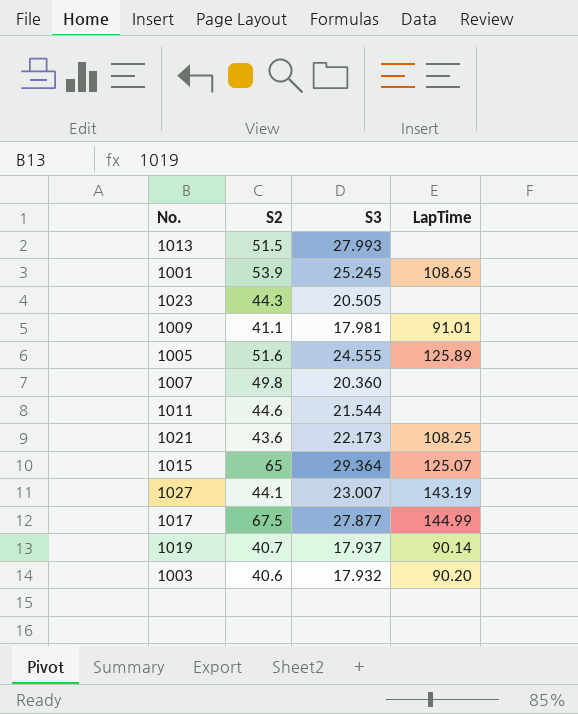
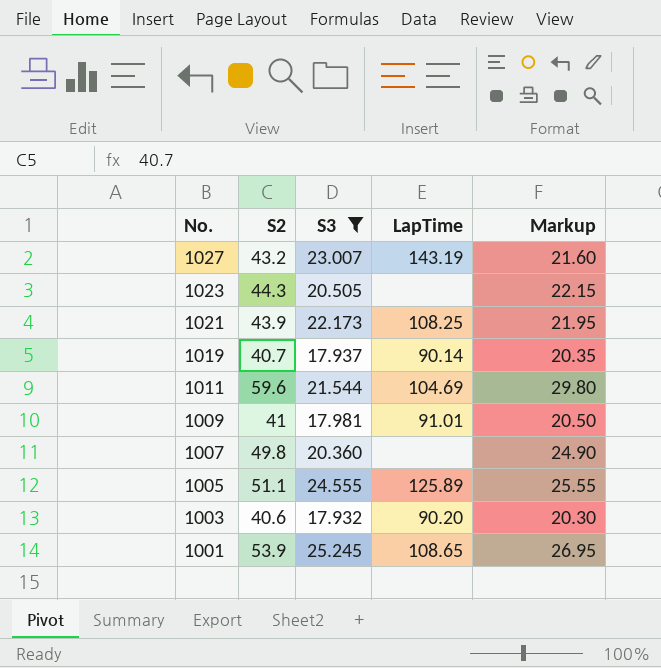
filter: none -> S3 <= 25.245
row order: none -> No. descending
column Markup | formula: none -> [S2] * 0.5
1027 | S2: 44.1 -> 43.2
1021 | S2: 43.6 -> 43.9
1011 | S2: 44.6 -> 59.6
1011 | LapTime: none -> 104.69
1009 | S2: 41.1 -> 41
1005 | S2: 51.6 -> 51.1

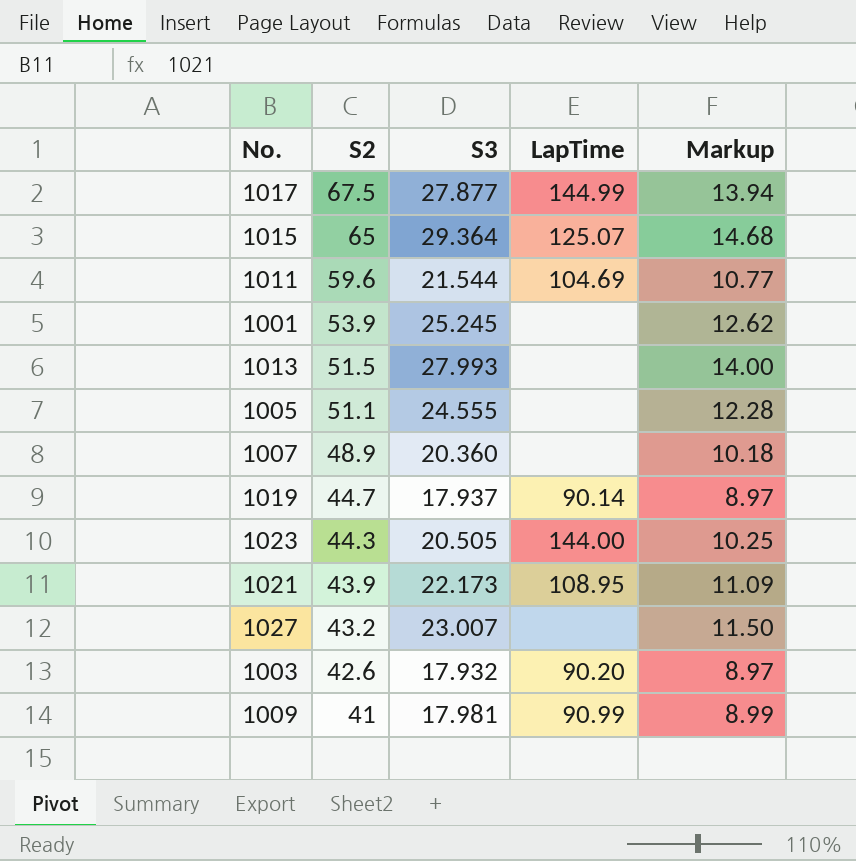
filter: S3 <= 25.245 -> none
row order: No. descending -> S2 descending
column Markup | formula: [S2] * 0.5 -> [S3] * 0.5
1001 | LapTime: 108.65 -> none
1005 | LapTime: 125.89 -> none
1007 | S2: 49.8 -> 48.9
1019 | S2: 40.7 -> 44.7
1023 | LapTime: none -> 144.00
1021 | LapTime: 108.25 -> 108.95
1027 | LapTime: 143.19 -> none
1003 | S2: 40.6 -> 42.6
1009 | LapTime: 91.01 -> 90.99

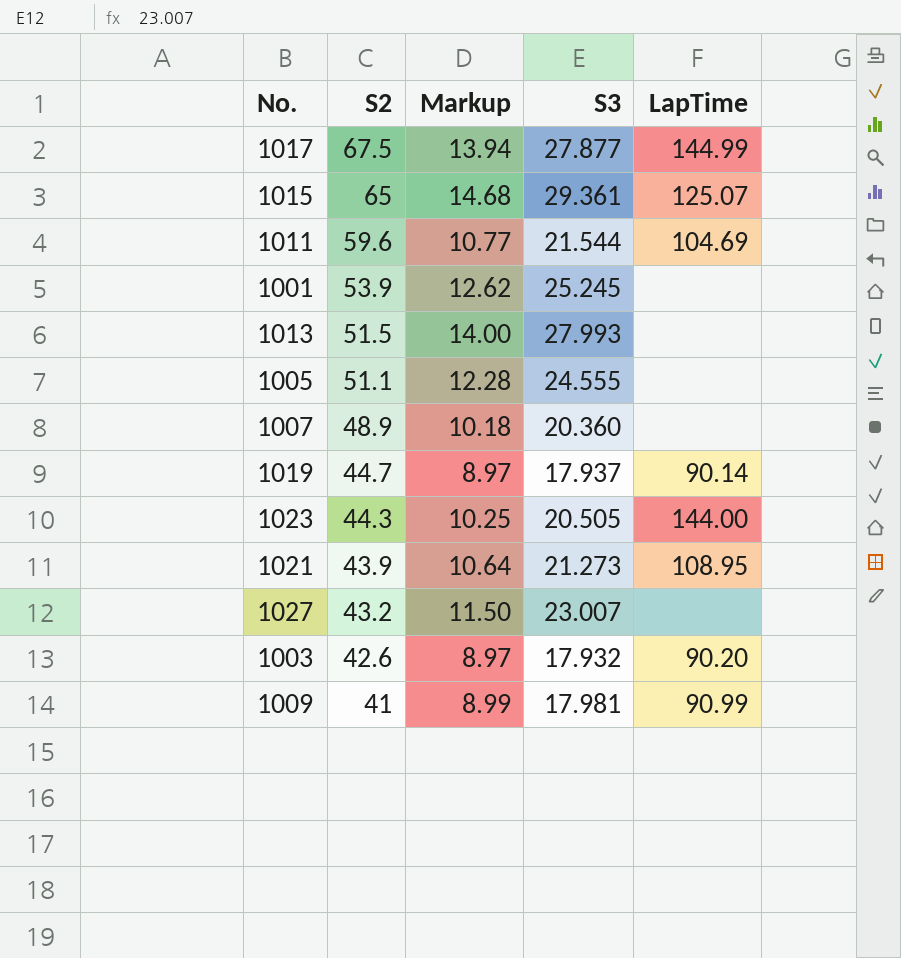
column Markup | position: 5 -> 3
1015 | S3: 29.364 -> 29.361
1021 | Markup: 11.09 -> 10.64
1021 | S3: 22.173 -> 21.273

